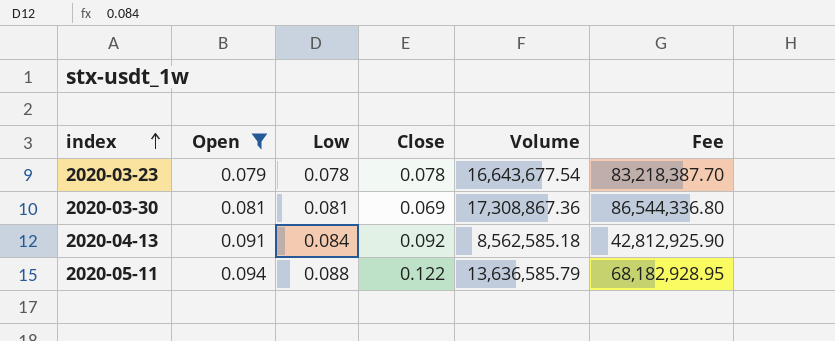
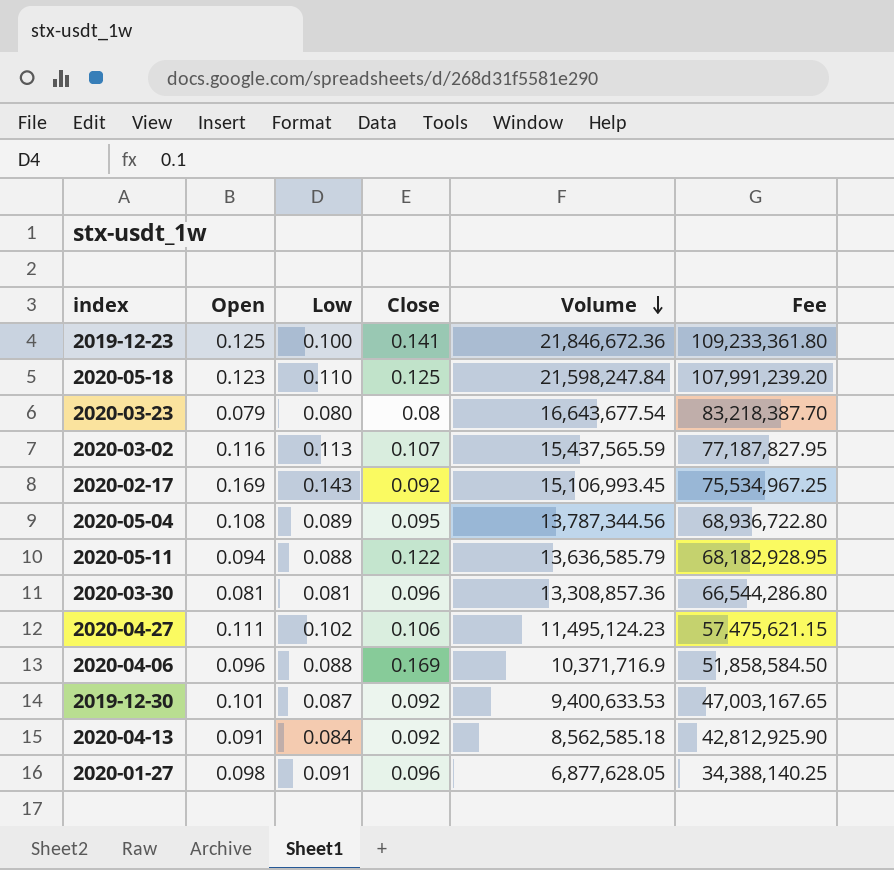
filter: Open <= 0.094 -> none
row order: index ascending -> Volume descending
2020-03-23 | Low: 0.078 -> 0.080
2020-03-23 | Close: 0.078 -> 0.08
2020-03-30 | Close: 0.069 -> 0.096
2020-03-30 | Volume: 17,308,867.36 -> 13,308,857.36
2020-03-30 | Fee: 86,544,336.80 -> 66,544,286.80

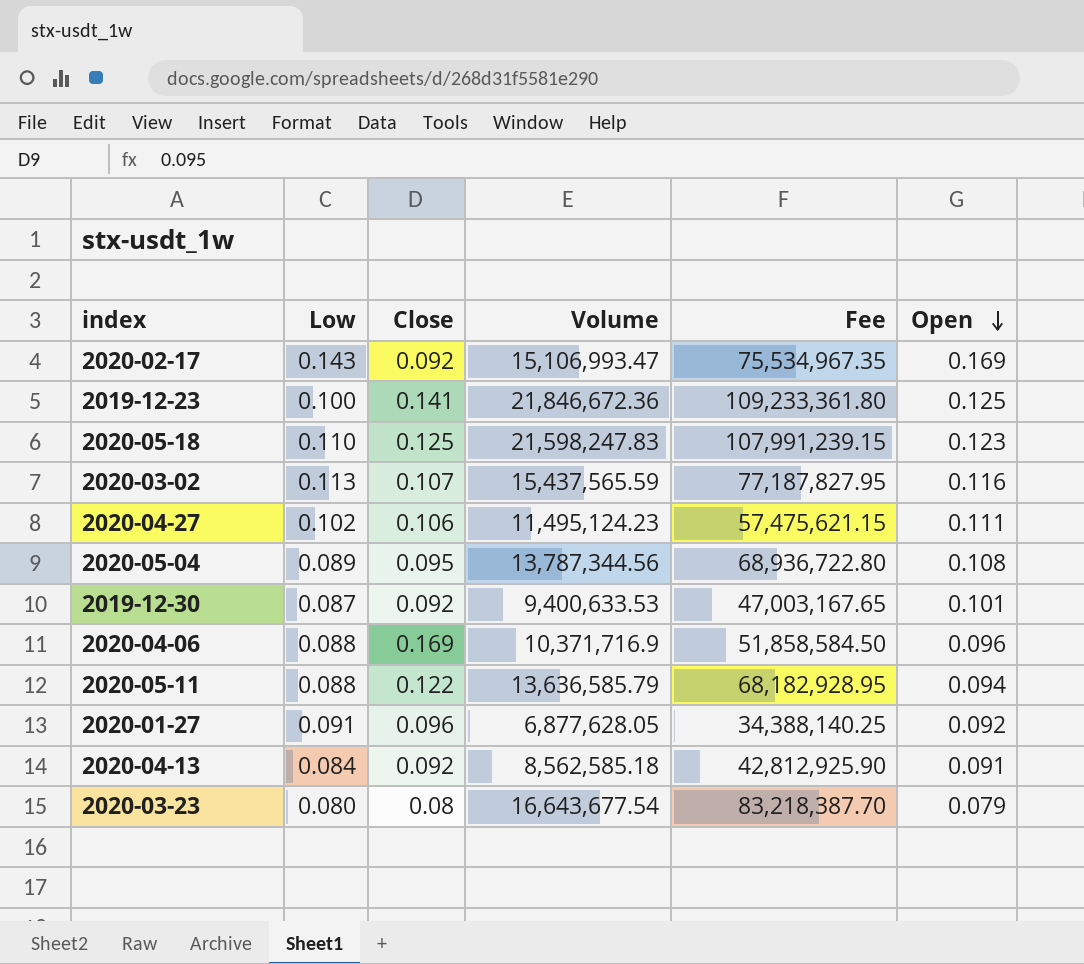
row order: Volume descending -> Open descending
column Open | position: 2 -> 6
row 2020-03-30: 0.081 | 0.081 | 0.096 | 13,308,857.36 | 66,544,286.80 -> none
2020-02-17 | Volume: 15,106,993.45 -> 15,106,993.47
2020-02-17 | Fee: 75,534,967.25 -> 75,534,967.35
2020-05-18 | Volume: 21,598,247.84 -> 21,598,247.83
2020-05-18 | Fee: 107,991,239.20 -> 107,991,239.15
2020-01-27 | Open: 0.098 -> 0.092

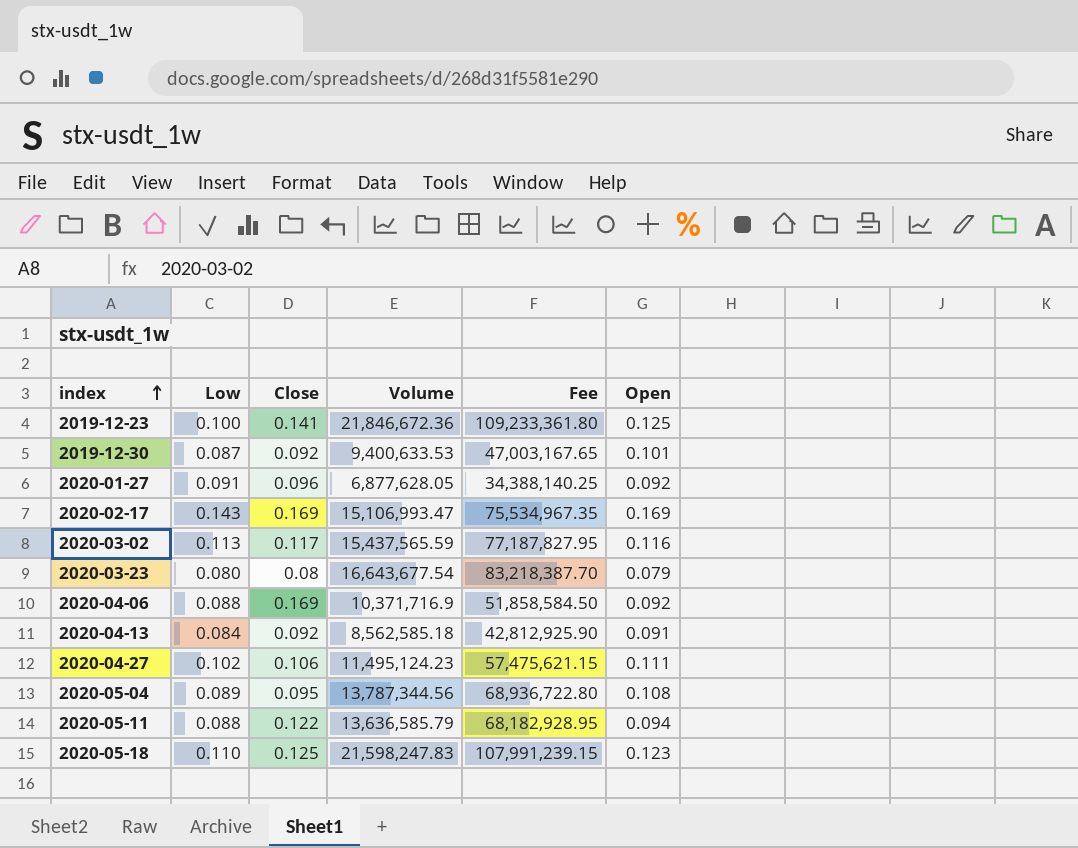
row order: Open descending -> index ascending
2020-02-17 | Close: 0.092 -> 0.169
2020-03-02 | Close: 0.107 -> 0.117
2020-04-06 | Open: 0.096 -> 0.092

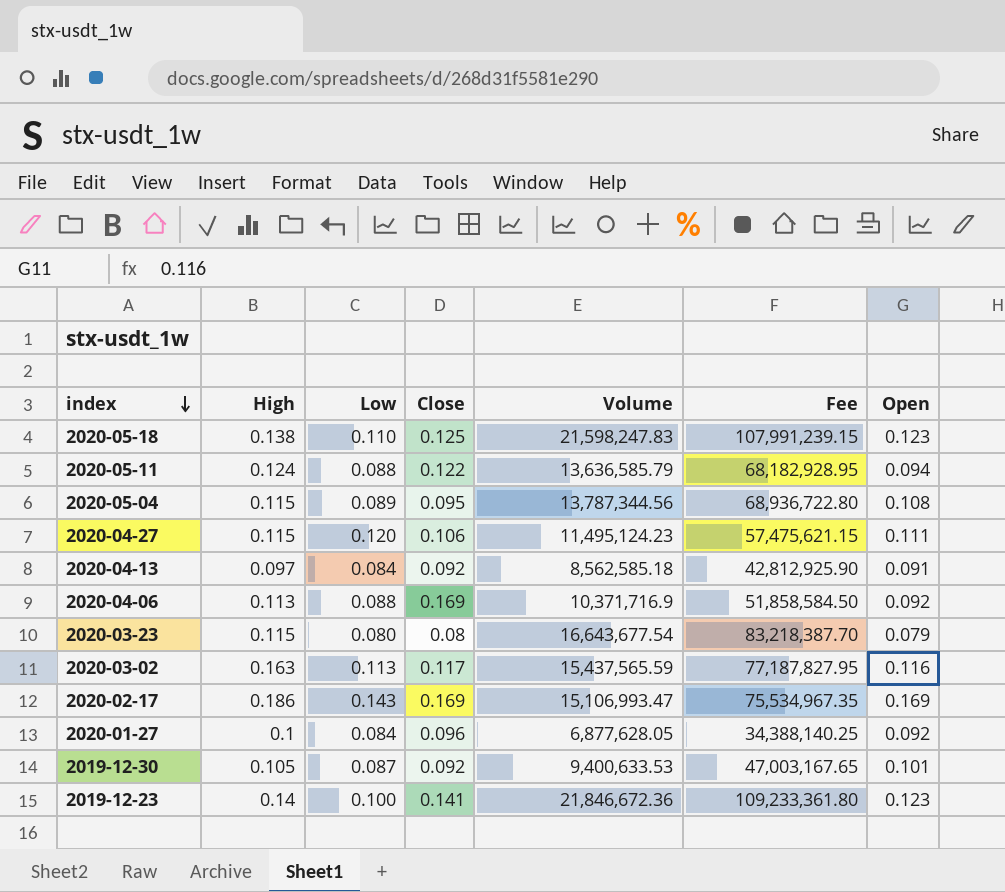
row order: index ascending -> index descending
column High | position: none -> 2
2020-04-27 | Low: 0.102 -> 0.120
2020-01-27 | Low: 0.091 -> 0.084
2019-12-23 | Open: 0.125 -> 0.123

